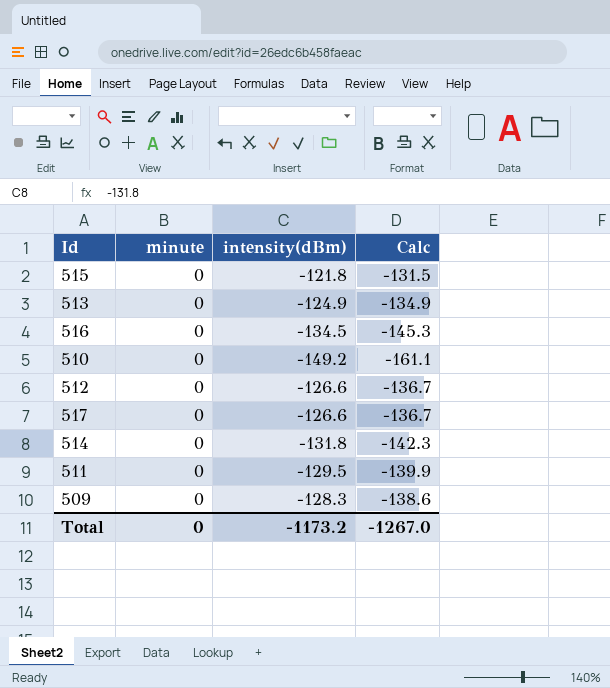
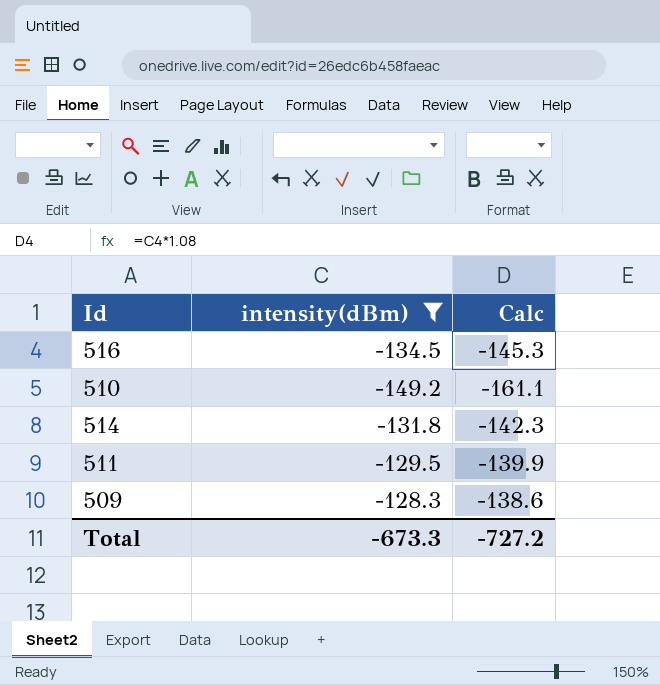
filter: none -> intensity(dBm) <= -128.3
column minute | position: 2 -> none
Total | intensity(dBm): -1173.2 -> -673.3
Total | Calc: -1267.0 -> -727.2

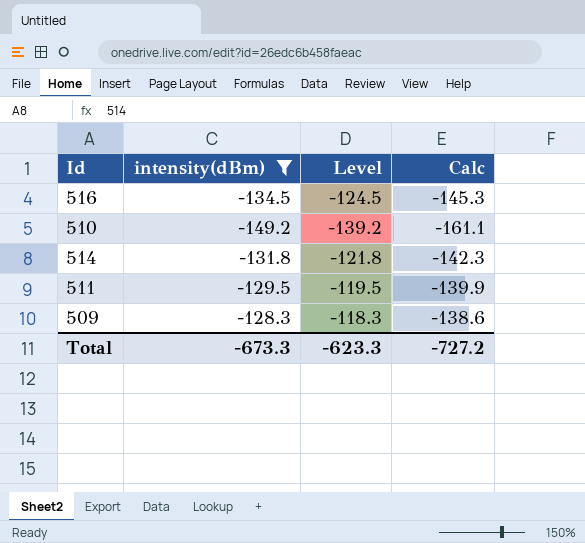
column Level | formula: none -> [intensity(dBm)] + 10

